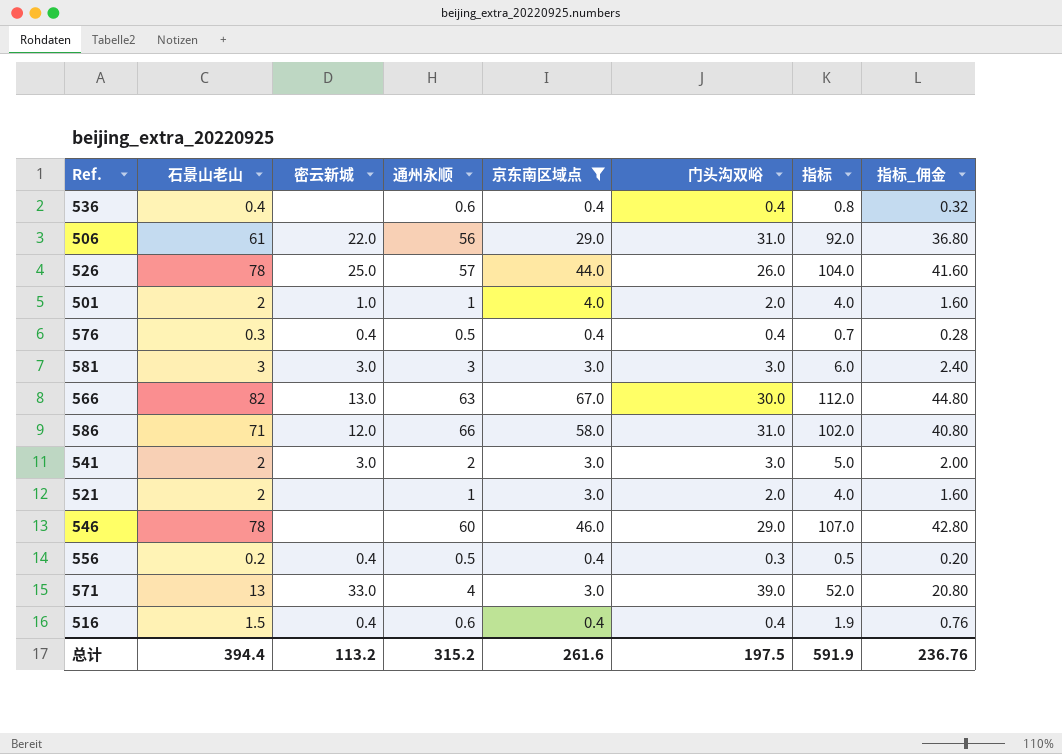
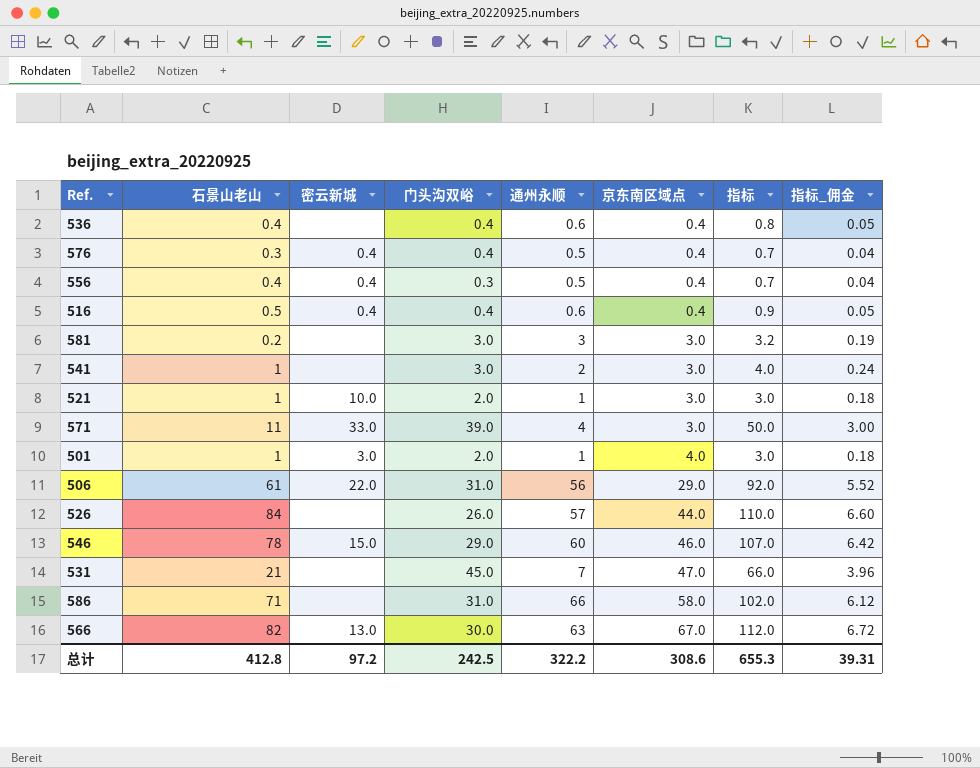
filter: 京东南区域点 != 47.0 -> none
row order: none -> 京东南区域点 ascending
column 门头沟双峪 | position: 6 -> 4
column 指标_佣金 | formula: [指标] * 0.4 -> [指标] * 0.06
556 | 石景山老山: 0.2 -> 0.4
556 | 指标: 0.5 -> 0.7
516 | 石景山老山: 1.5 -> 0.5
516 | 指标: 1.9 -> 0.9
581 | 石景山老山: 3 -> 0.2
581 | 密云新城: 3.0 -> none
581 | 指标: 6.0 -> 3.2
541 | 石景山老山: 2 -> 1
541 | 密云新城: 3.0 -> none
541 | 指标: 5.0 -> 4.0
521 | 石景山老山: 2 -> 1
521 | 密云新城: none -> 10.0
521 | 指标: 4.0 -> 3.0
571 | 石景山老山: 13 -> 11
571 | 指标: 52.0 -> 50.0
501 | 石景山老山: 2 -> 1
501 | 密云新城: 1.0 -> 3.0
501 | 指标: 4.0 -> 3.0
526 | 石景山老山: 78 -> 84
526 | 密云新城: 25.0 -> none
526 | 指标: 104.0 -> 110.0
546 | 密云新城: none -> 15.0
586 | 密云新城: 12.0 -> none
总计 | 石景山老山: 394.4 -> 412.8
总计 | 密云新城: 113.2 -> 97.2
总计 | 门头沟双峪: 197.5 -> 242.5
总计 | 通州永顺: 315.2 -> 322.2
总计 | 京东南区域点: 261.6 -> 308.6
总计 | 指标: 591.9 -> 655.3
总计 | 指标_佣金: 236.76 -> 39.31

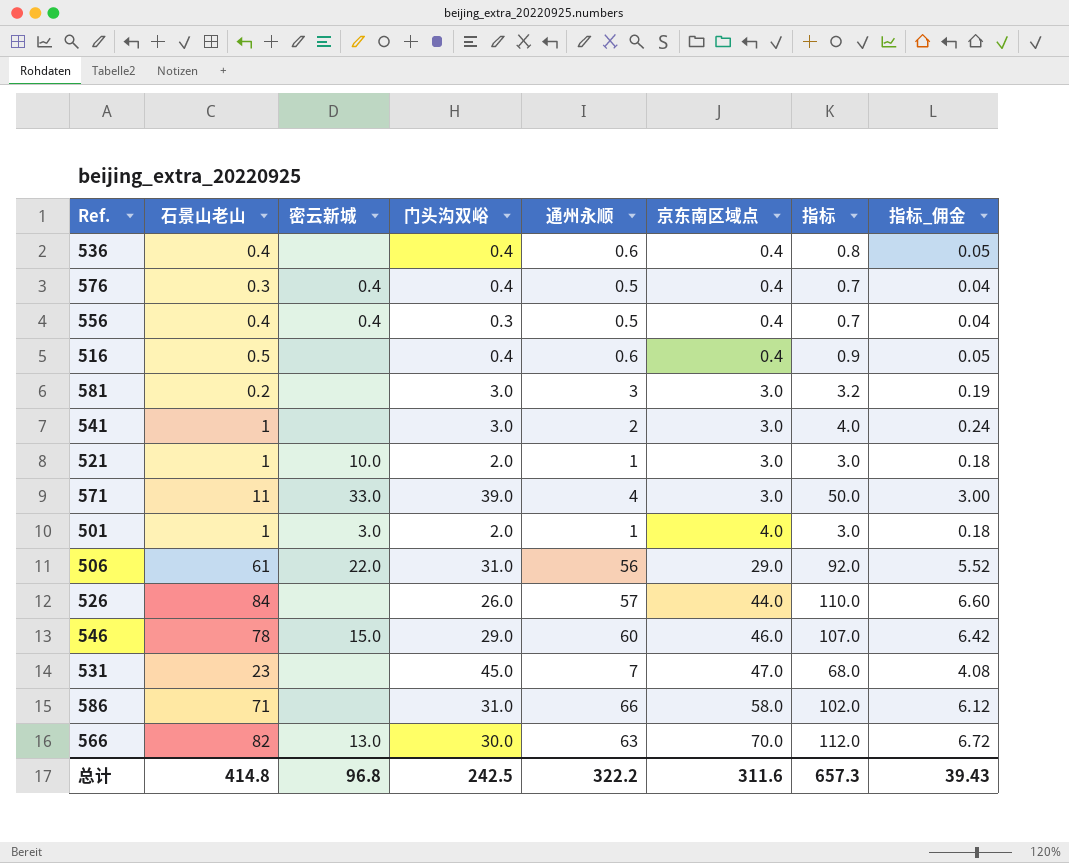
516 | 密云新城: 0.4 -> none
531 | 石景山老山: 21 -> 23
531 | 指标: 66.0 -> 68.0
531 | 指标_佣金: 3.96 -> 4.08
566 | 京东南区域点: 67.0 -> 70.0
总计 | 石景山老山: 412.8 -> 414.8
总计 | 密云新城: 97.2 -> 96.8
总计 | 京东南区域点: 308.6 -> 311.6
总计 | 指标: 655.3 -> 657.3
总计 | 指标_佣金: 39.31 -> 39.43

